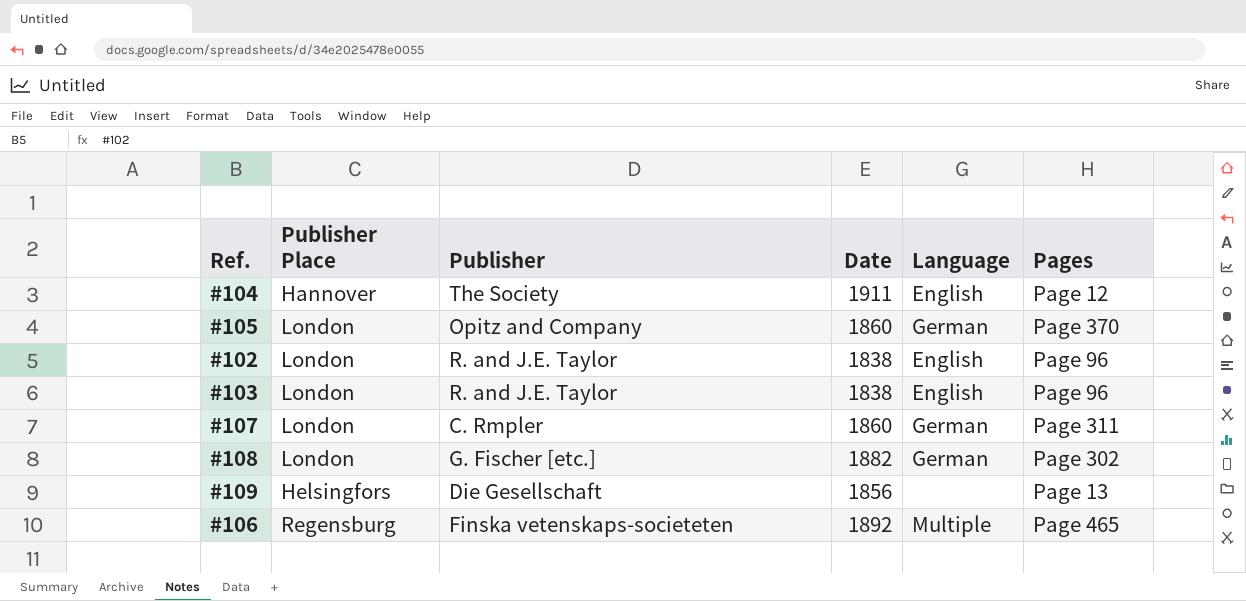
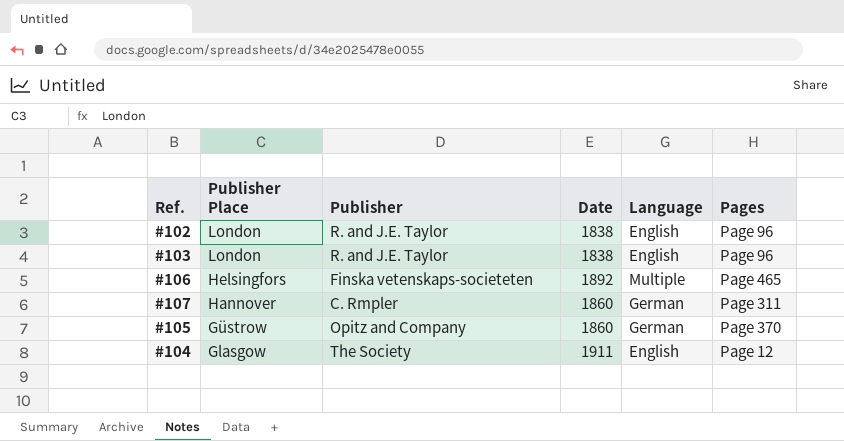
row order: none -> Publisher Place descending
row #108: London | G. Fischer [etc.] | 1882 | German | Page 302 -> none
row #109: Helsingfors | Die Gesellschaft | 1856 | none | Page 13 -> none
#106 | Publisher Place: Regensburg -> Helsingfors
#107 | Publisher Place: London -> Hannover
#105 | Publisher Place: London -> Güstrow
#104 | Publisher Place: Hannover -> Glasgow

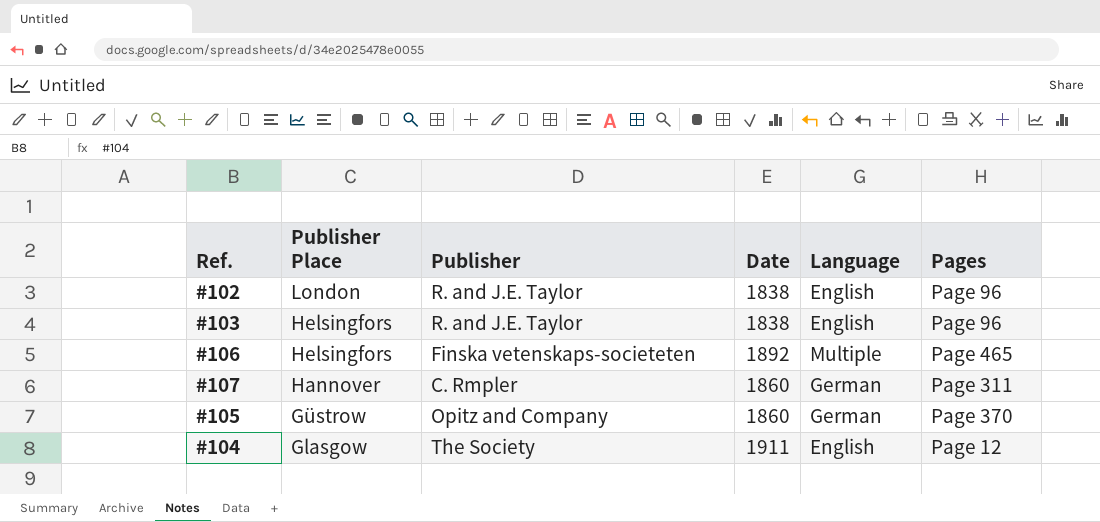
#103 | Publisher Place: London -> Helsingfors

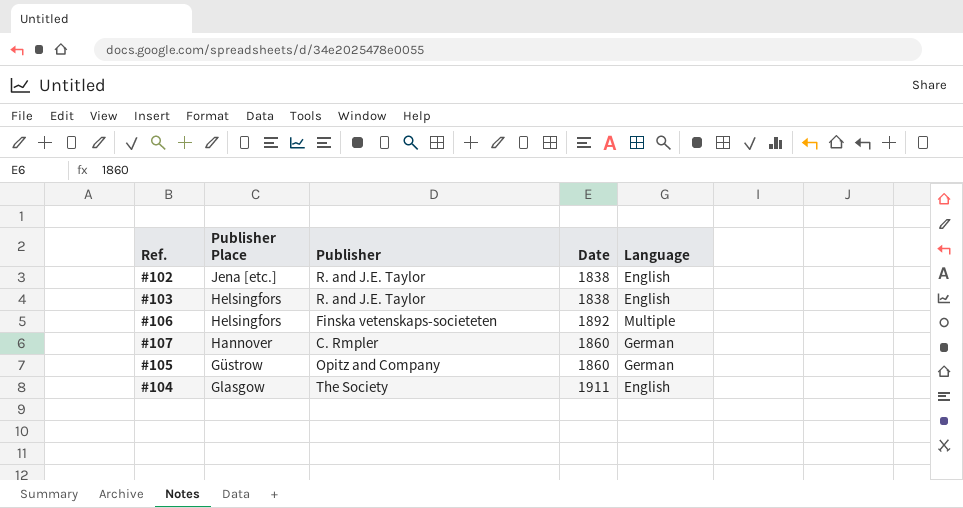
column Pages | position: 6 -> none
#102 | Publisher Place: London -> Jena [etc.]

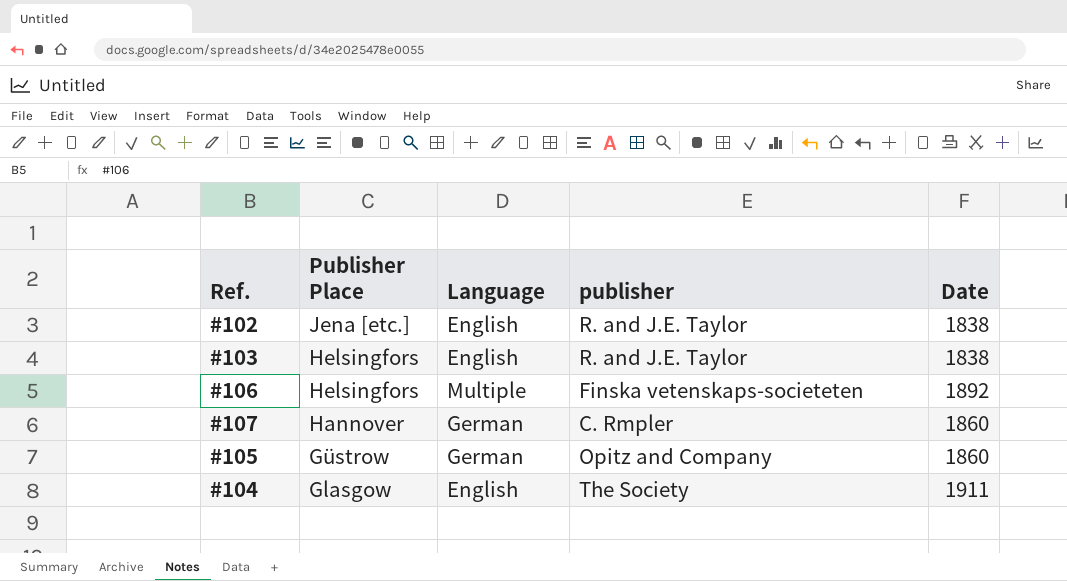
column Language | position: 5 -> 3
column name: Publisher -> publisher

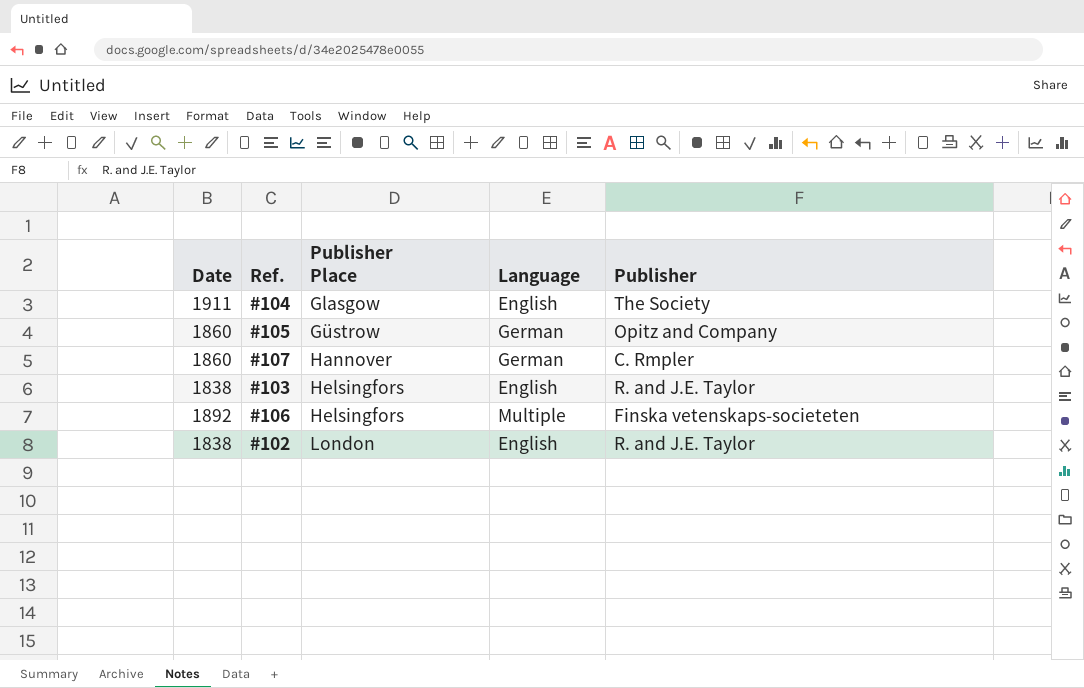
row order: Publisher Place descending -> Publisher Place ascending
column Date | position: 5 -> 1
column name: publisher -> Publisher
#102 | Publisher Place: Jena [etc.] -> London

